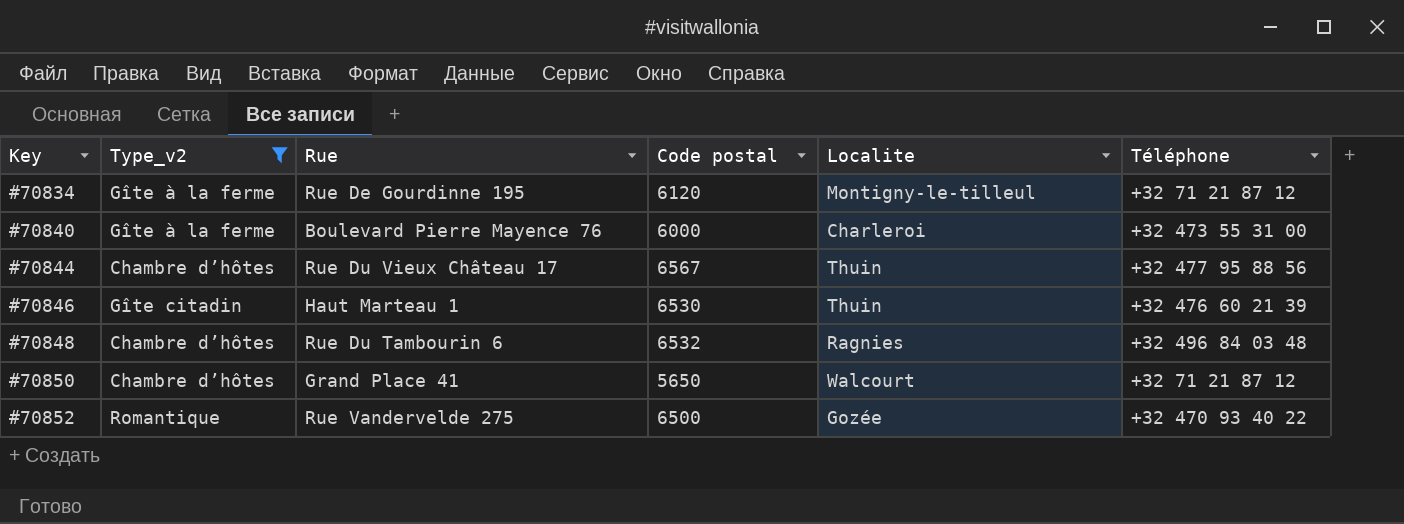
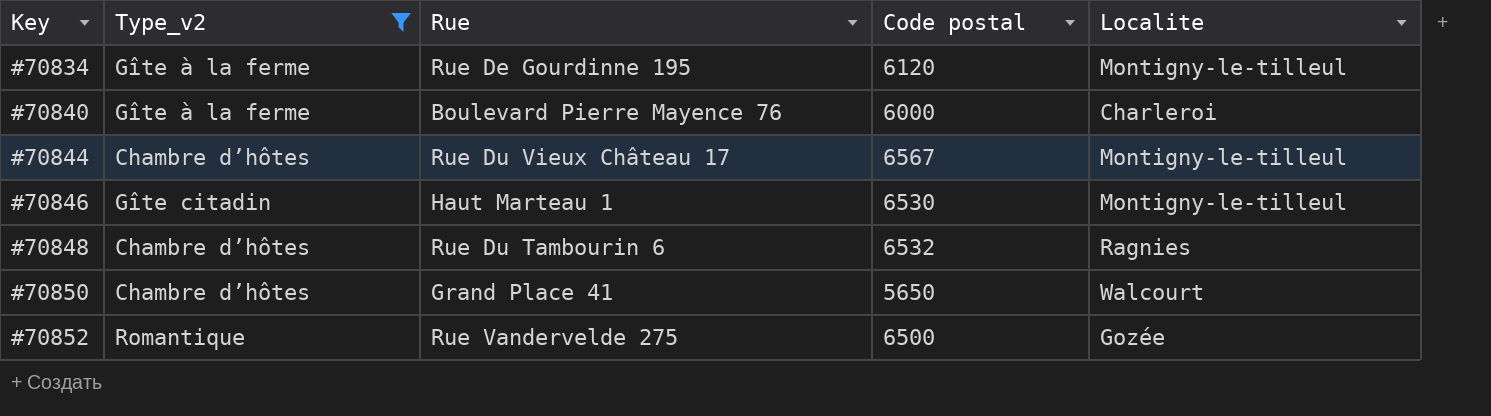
column Téléphone | position: 6 -> none
#70844 | Localite: Thuin -> Montigny-le-tilleul
#70846 | Localite: Thuin -> Montigny-le-tilleul

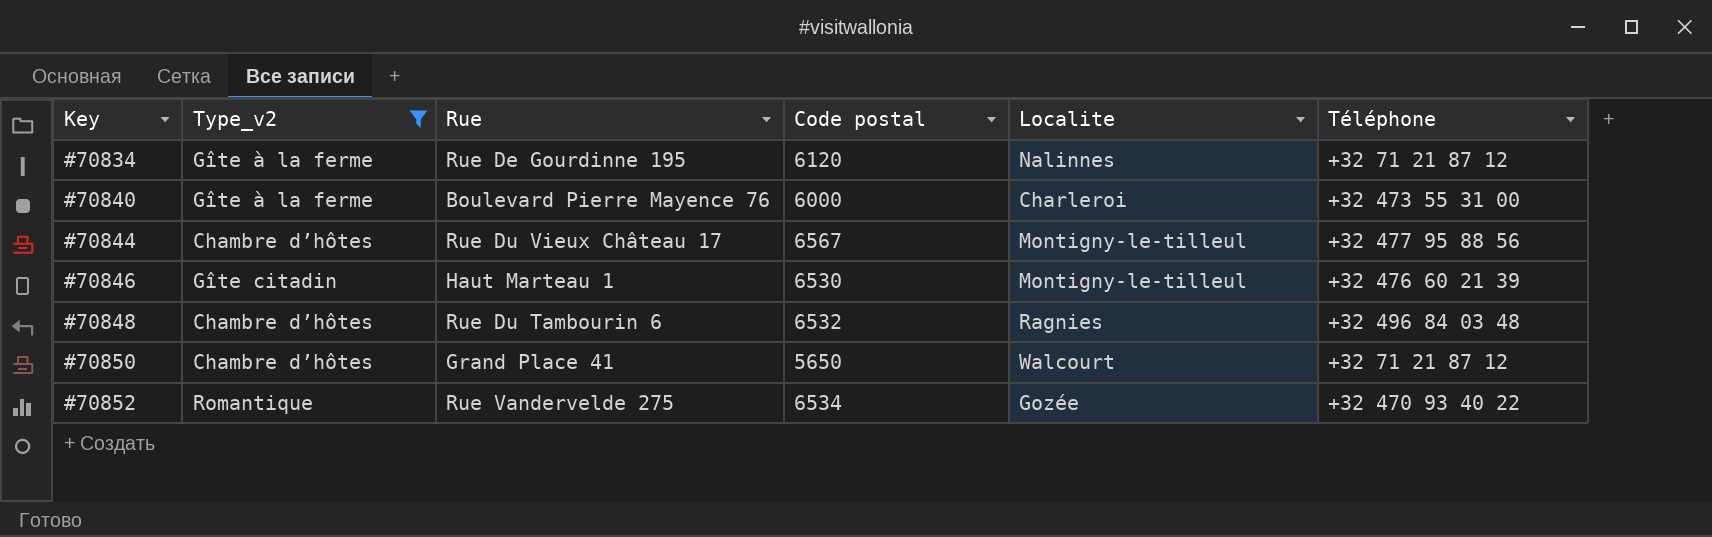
column Téléphone | position: none -> 6
#70834 | Localite: Montigny-le-tilleul -> Nalinnes
#70852 | Code postal: 6500 -> 6534

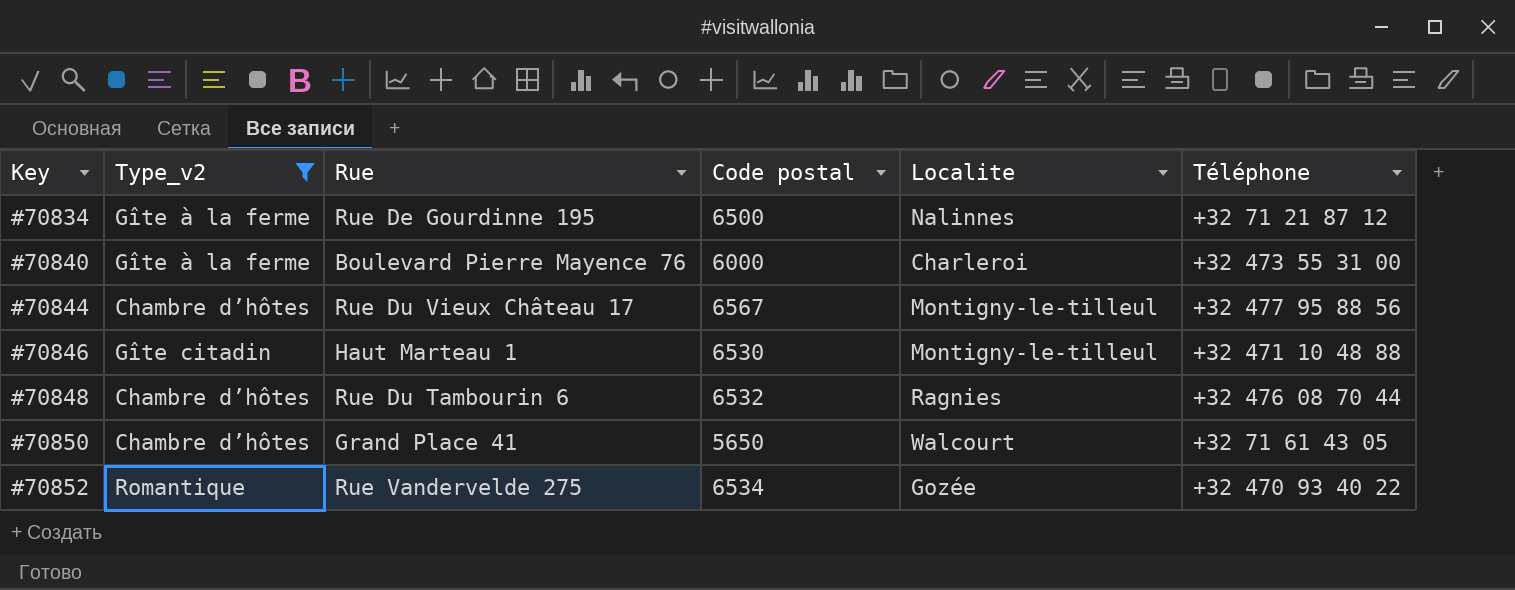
#70834 | Code postal: 6120 -> 6500
#70846 | Téléphone: +32 476 60 21 39 -> +32 471 10 48 88
#70848 | Téléphone: +32 496 84 03 48 -> +32 476 08 70 44
#70850 | Téléphone: +32 71 21 87 12 -> +32 71 61 43 05

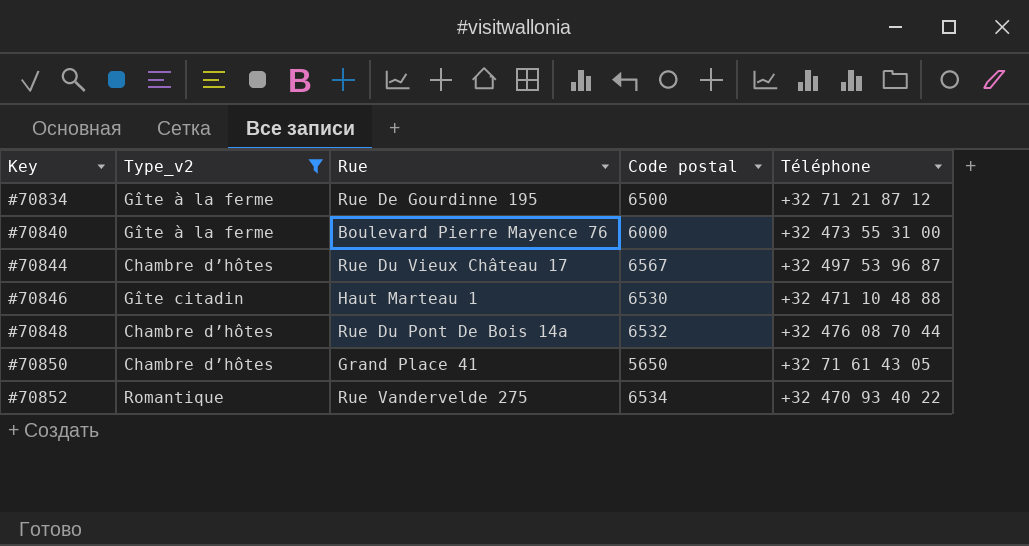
column Localite | position: 5 -> none
#70844 | Téléphone: +32 477 95 88 56 -> +32 497 53 96 87
#70848 | Rue: Rue Du Tambourin 6 -> Rue Du Pont De Bois 14a

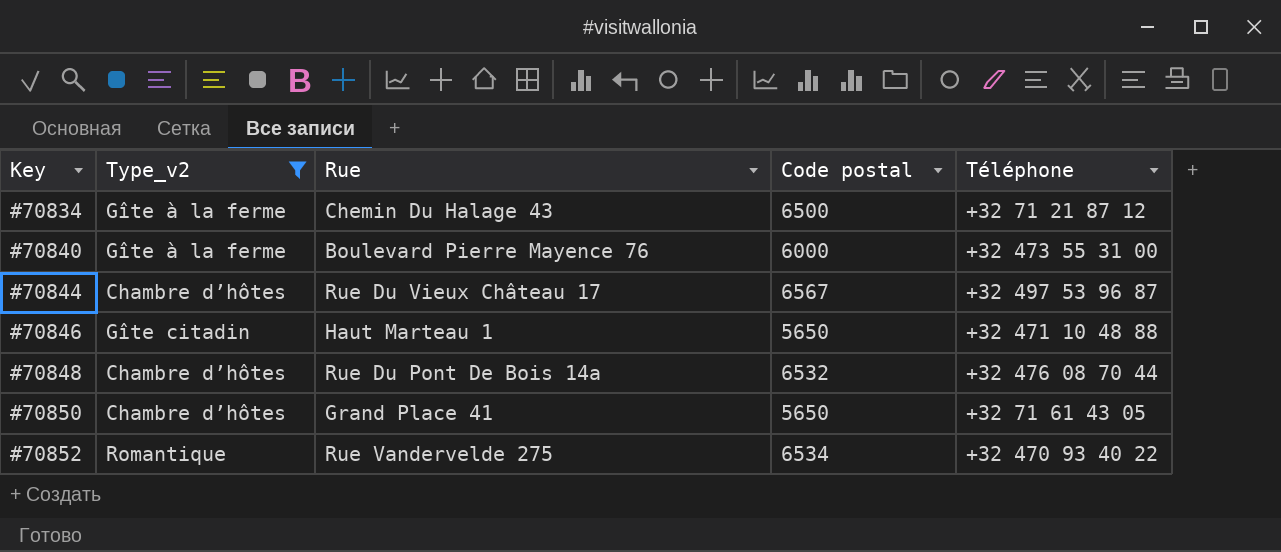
#70834 | Rue: Rue De Gourdinne 195 -> Chemin Du Halage 43
#70846 | Code postal: 6530 -> 5650

